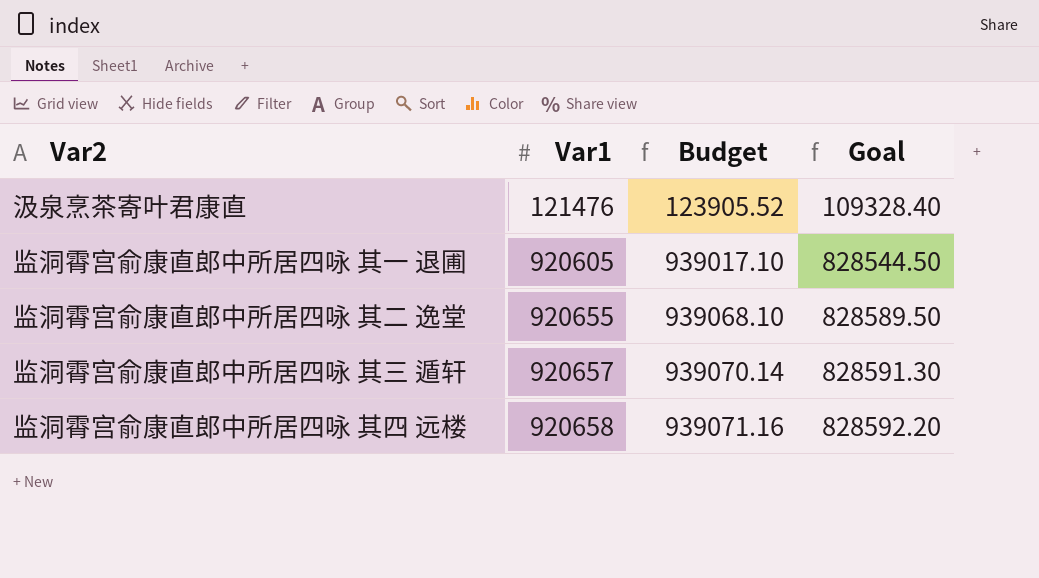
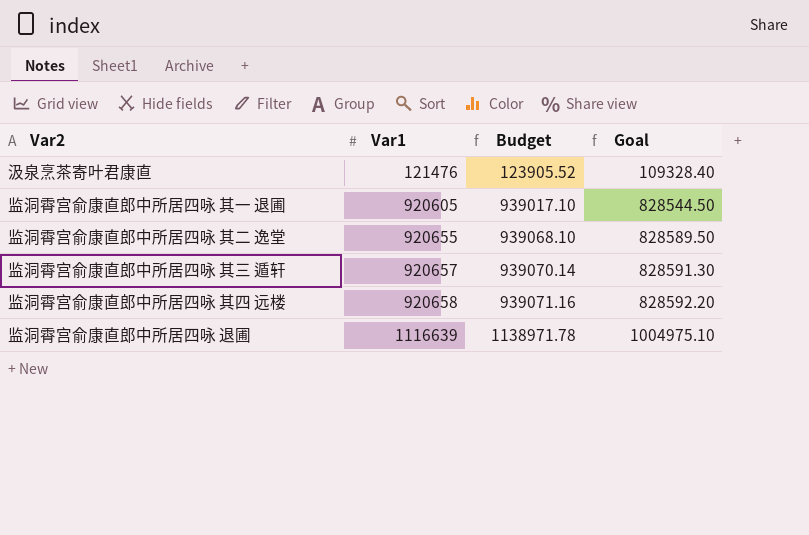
row 监洞霄宫俞康直郎中所居四咏 退圃: none -> 1116639 | 1138971.78 | 1004975.10

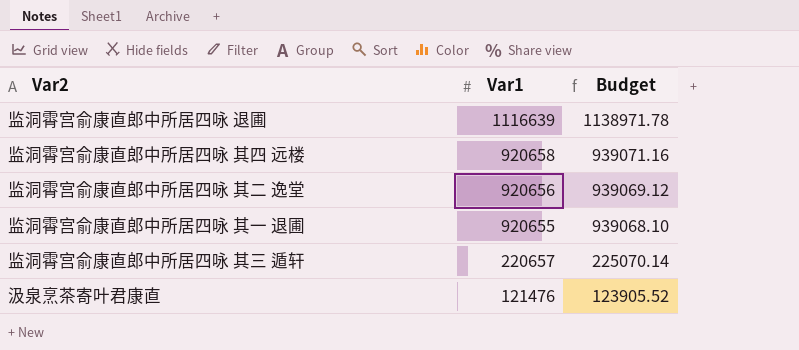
row order: Var1 ascending -> Var1 descending
column Goal | formula: [Var1] * 0.9 -> none
监洞霄宫俞康直郎中所居四咏 其二 逸堂 | Var1: 920655 -> 920656
监洞霄宫俞康直郎中所居四咏 其二 逸堂 | Budget: 939068.10 -> 939069.12
监洞霄宫俞康直郎中所居四咏 其一 退圃 | Var1: 920605 -> 920655
监洞霄宫俞康直郎中所居四咏 其一 退圃 | Budget: 939017.10 -> 939068.10
监洞霄宫俞康直郎中所居四咏 其三 遁轩 | Var1: 920657 -> 220657
监洞霄宫俞康直郎中所居四咏 其三 遁轩 | Budget: 939070.14 -> 225070.14

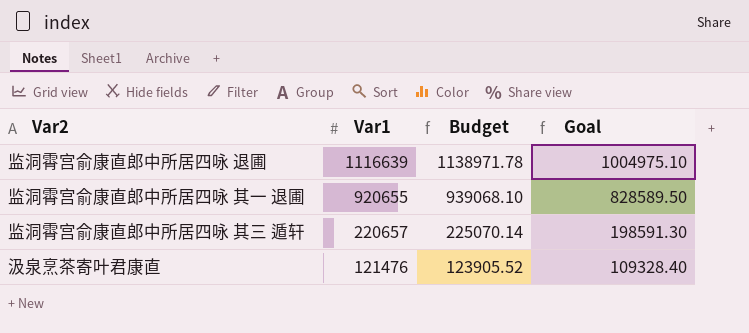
column Goal | formula: none -> [Var1] * 0.9
row 监洞霄宫俞康直郎中所居四咏 其四 远楼: 920658 | 939071.16 -> none
row 监洞霄宫俞康直郎中所居四咏 其二 逸堂: 920656 | 939069.12 -> none

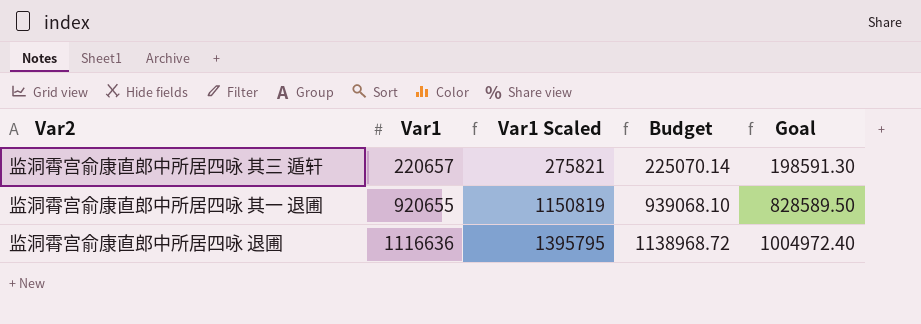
row order: Var1 descending -> Var1 ascending
column Var1 Scaled | formula: none -> [Var1] * 1.25
row 汲泉烹茶寄叶君康直: 121476 | 123905.52 | 109328.40 -> none
监洞霄宫俞康直郎中所居四咏 退圃 | Var1: 1116639 -> 1116636
监洞霄宫俞康直郎中所居四咏 退圃 | Budget: 1138971.78 -> 1138968.72
监洞霄宫俞康直郎中所居四咏 退圃 | Goal: 1004975.10 -> 1004972.40

